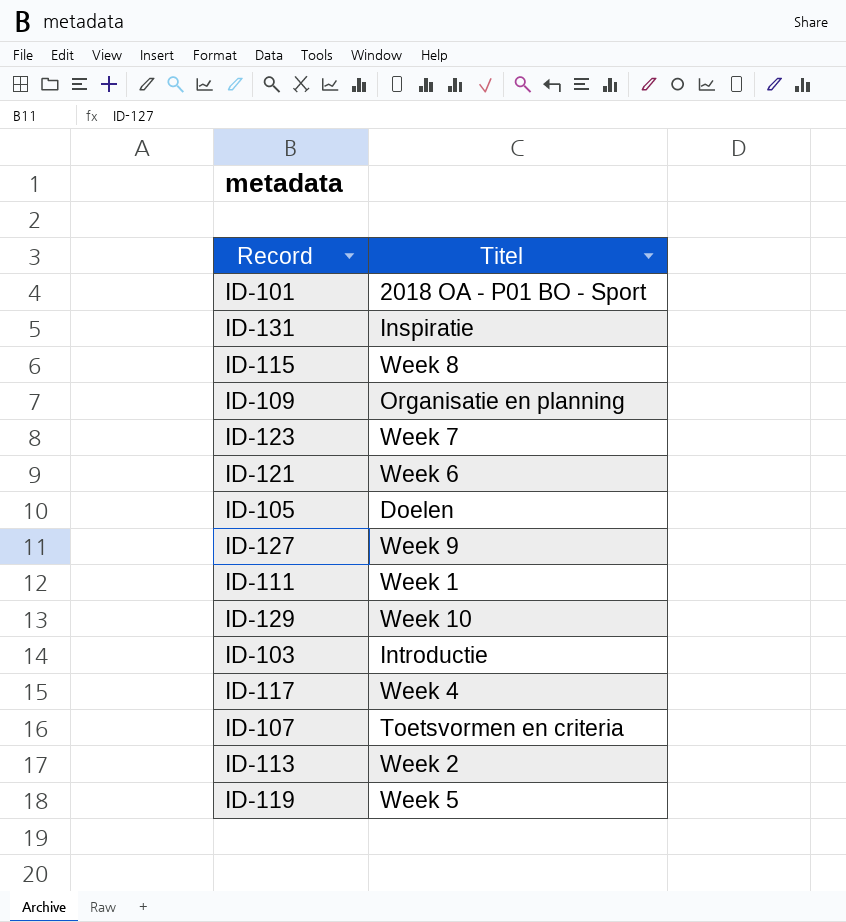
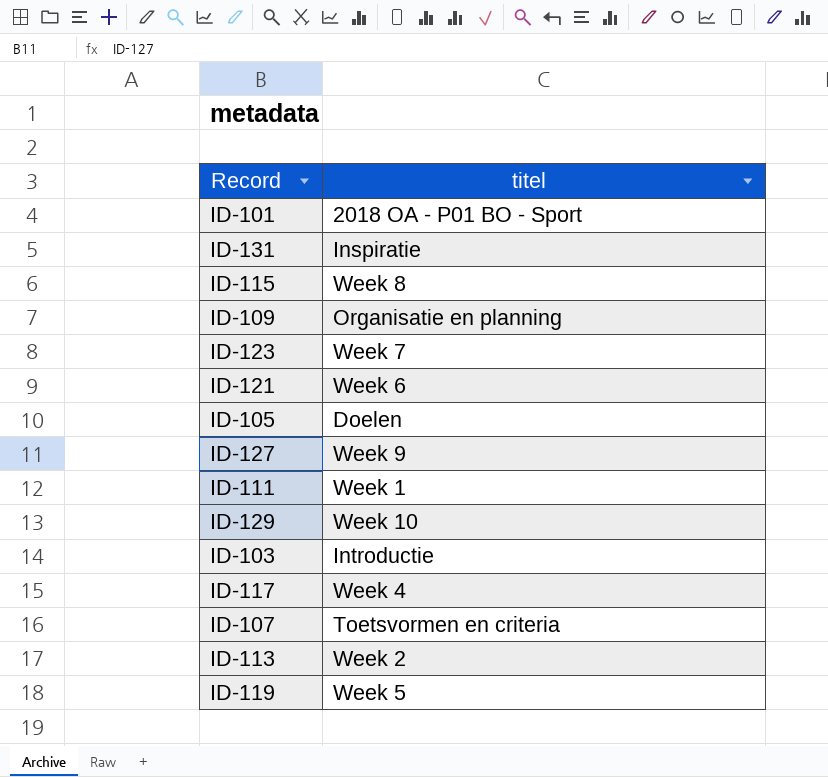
column name: Titel -> titel

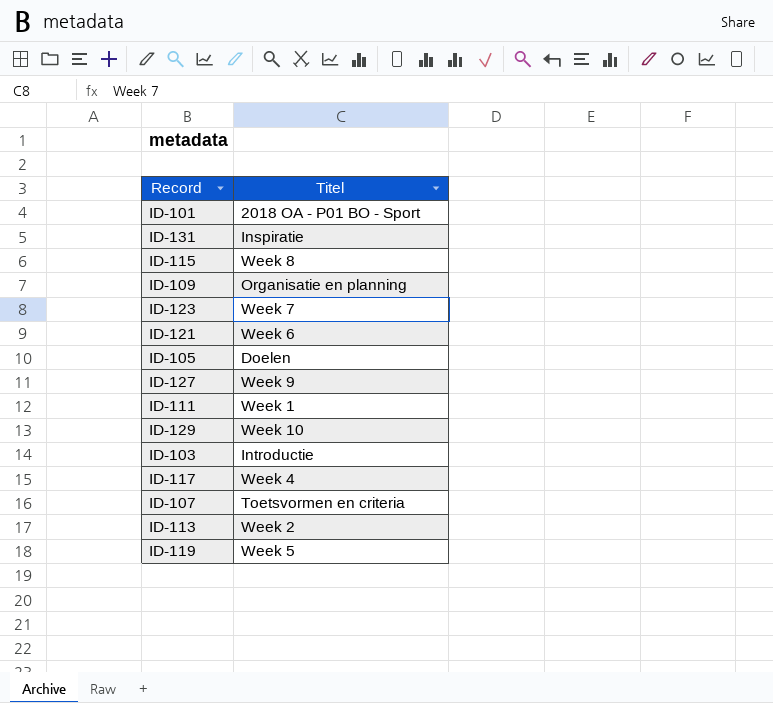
column name: titel -> Titel

